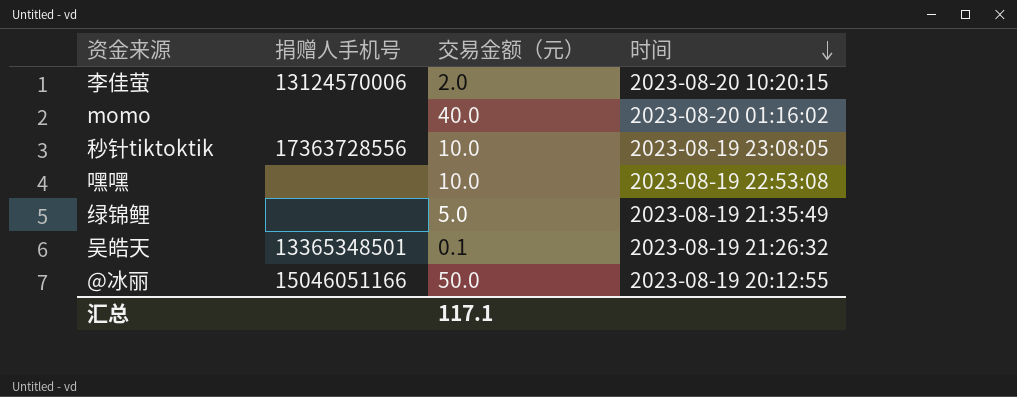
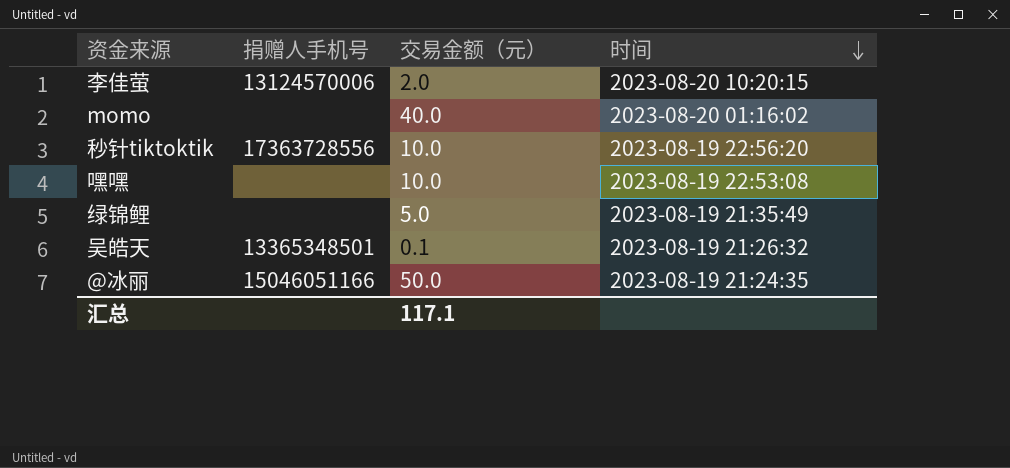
秒针tiktoktik | 时间: 2023-08-19 23:08:05 -> 2023-08-19 22:56:20
@冰丽 | 时间: 2023-08-19 20:12:55 -> 2023-08-19 21:24:35

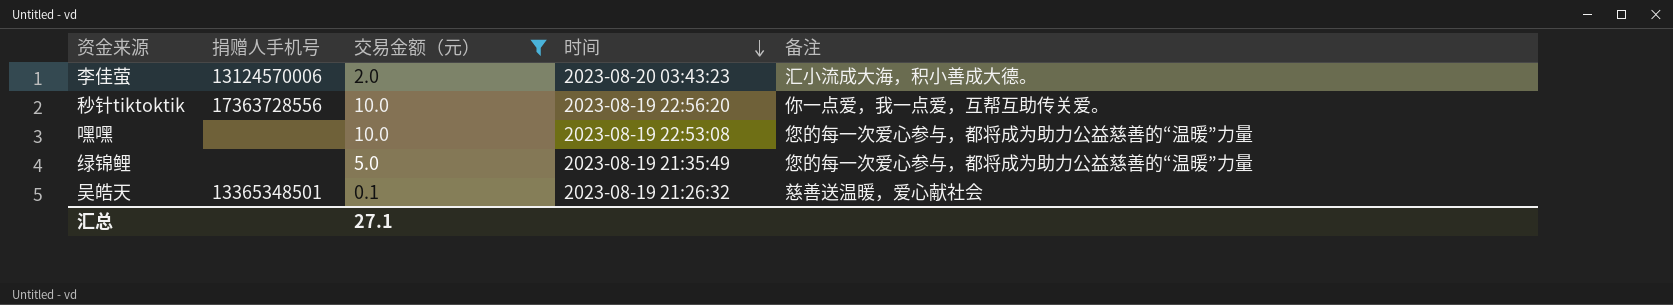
filter: none -> 交易金额（元） <= 10.0
column 备注 | position: none -> 5
李佳萤 | 时间: 2023-08-20 10:20:15 -> 2023-08-20 03:43:23
汇总 | 交易金额（元）: 117.1 -> 27.1

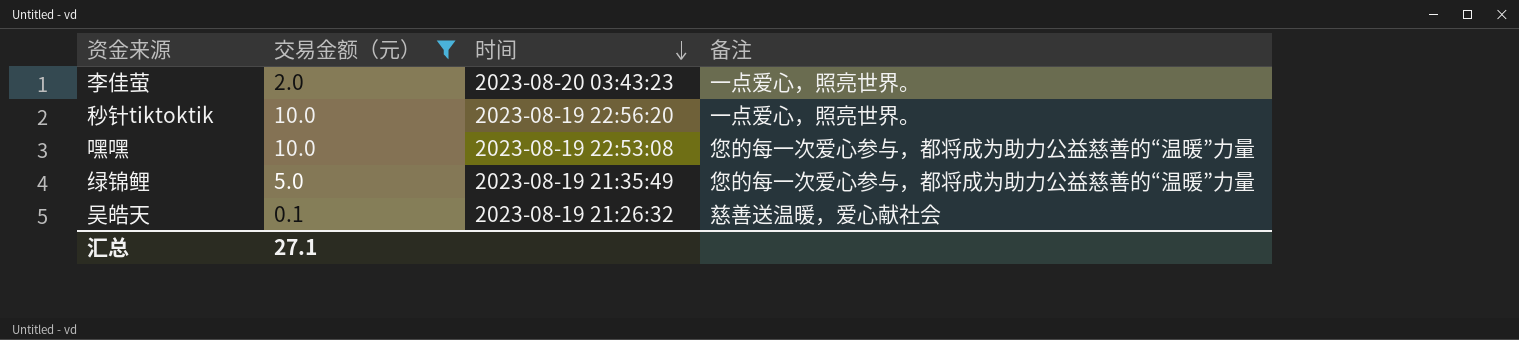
column 捐赠人手机号 | position: 2 -> none
李佳萤 | 备注: 汇小流成大海，积小善成大德。 -> 一点爱心，照亮世界。
秒针tiktoktik | 备注: 你一点爱，我一点爱，互帮互助传关爱。 -> 一点爱心，照亮世界。

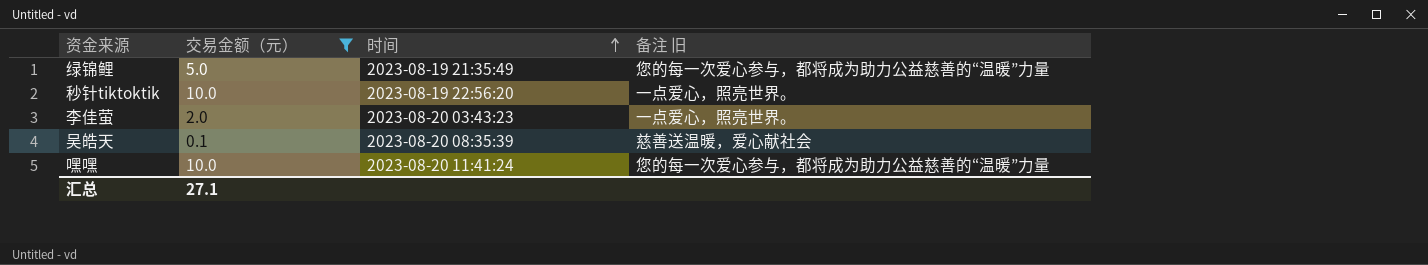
row order: 时间 descending -> 时间 ascending
column name: 备注 -> 备注 旧
吴皓天 | 时间: 2023-08-19 21:26:32 -> 2023-08-20 08:35:39
嘿嘿 | 时间: 2023-08-19 22:53:08 -> 2023-08-20 11:41:24

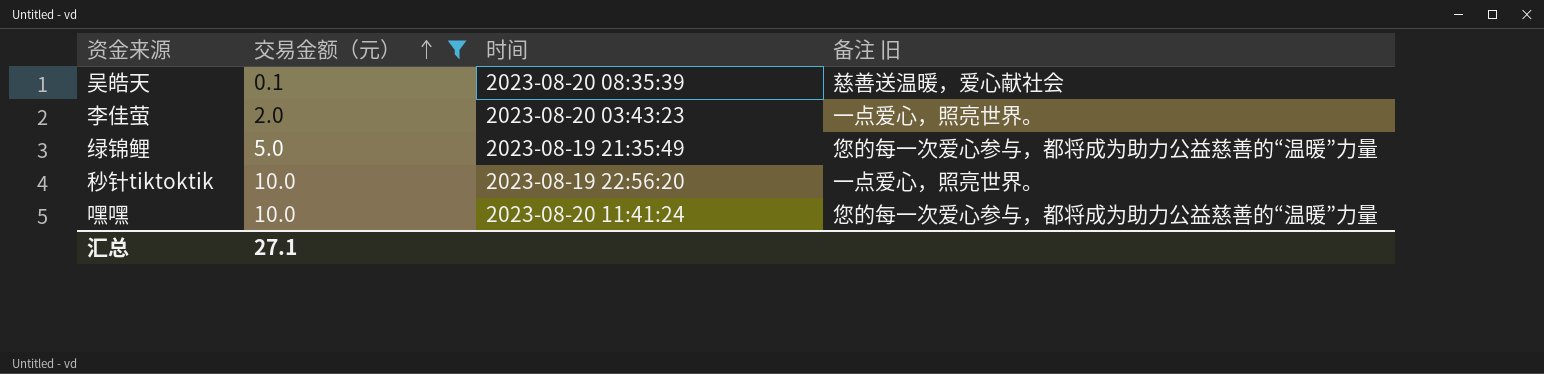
row order: 时间 ascending -> 交易金额（元） ascending

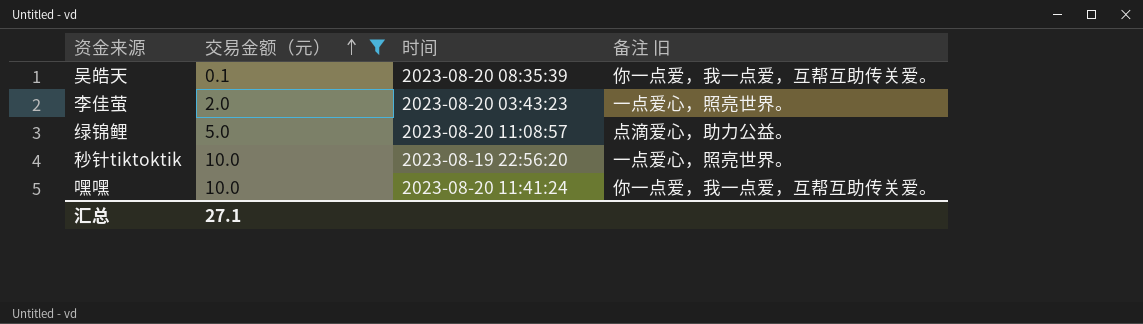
吴皓天 | 备注 旧: 慈善送温暖，爱心献社会 -> 你一点爱，我一点爱，互帮互助传关爱。
绿锦鲤 | 时间: 2023-08-19 21:35:49 -> 2023-08-20 11:08:57
绿锦鲤 | 备注 旧: 您的每一次爱心参与，都将成为助力公益慈善的“温暖”力量 -> 点滴爱心，助力公益。
嘿嘿 | 备注 旧: 您的每一次爱心参与，都将成为助力公益慈善的“温暖”力量 -> 你一点爱，我一点爱，互帮互助传关爱。

